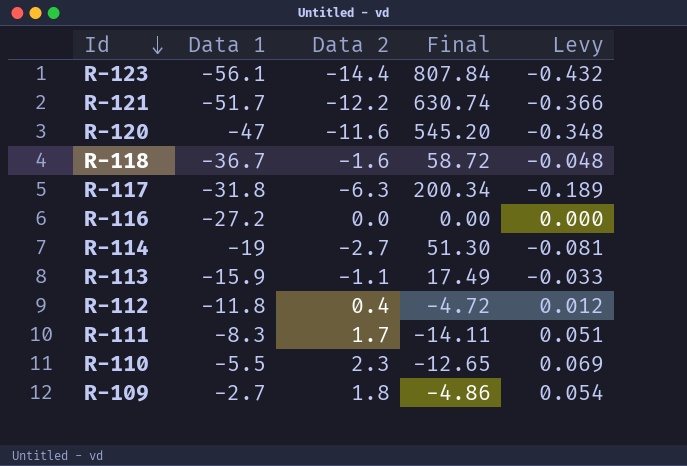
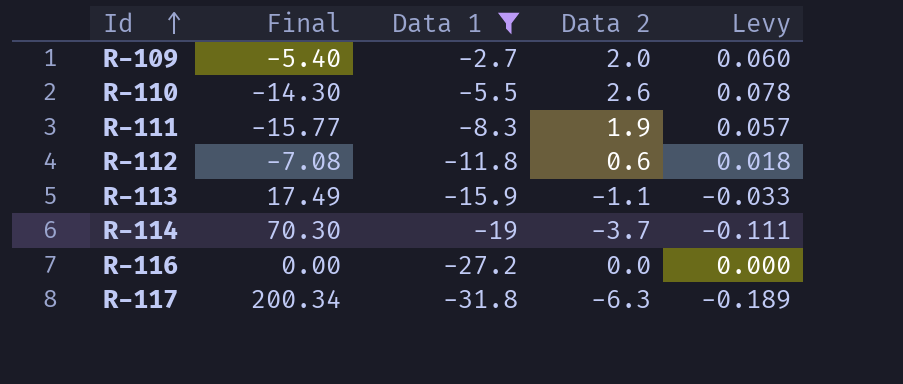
filter: none -> Data 1 >= -31.8
row order: Id descending -> Id ascending
column Final | position: 4 -> 2
R-109 | Final: -4.86 -> -5.40
R-109 | Data 2: 1.8 -> 2.0
R-109 | Levy: 0.054 -> 0.060
R-110 | Final: -12.65 -> -14.30
R-110 | Data 2: 2.3 -> 2.6
R-110 | Levy: 0.069 -> 0.078
R-111 | Final: -14.11 -> -15.77
R-111 | Data 2: 1.7 -> 1.9
R-111 | Levy: 0.051 -> 0.057
R-112 | Final: -4.72 -> -7.08
R-112 | Data 2: 0.4 -> 0.6
R-112 | Levy: 0.012 -> 0.018
R-114 | Final: 51.30 -> 70.30
R-114 | Data 2: -2.7 -> -3.7
R-114 | Levy: -0.081 -> -0.111

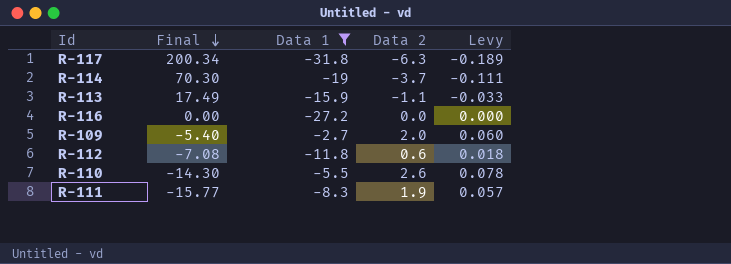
row order: Id ascending -> Final descending

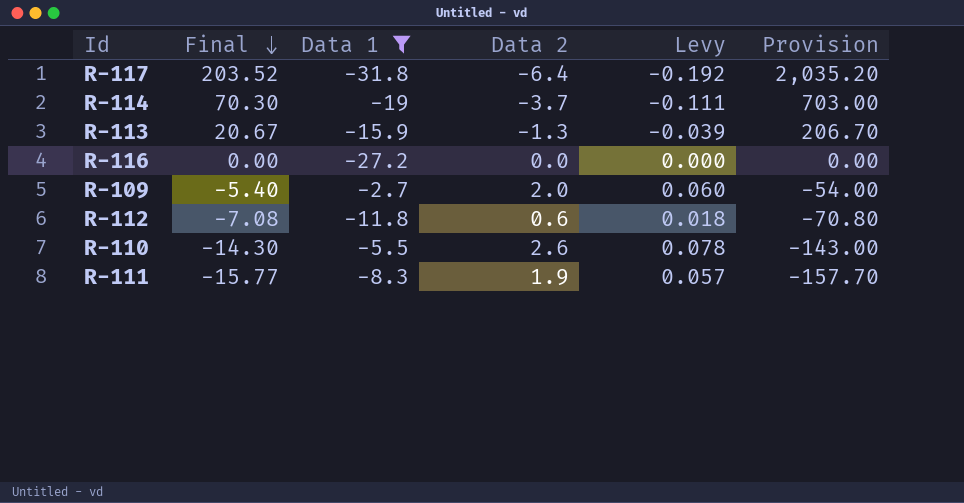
column Provision | formula: none -> [Final] * 10
R-117 | Final: 200.34 -> 203.52
R-117 | Data 2: -6.3 -> -6.4
R-117 | Levy: -0.189 -> -0.192
R-113 | Final: 17.49 -> 20.67
R-113 | Data 2: -1.1 -> -1.3
R-113 | Levy: -0.033 -> -0.039

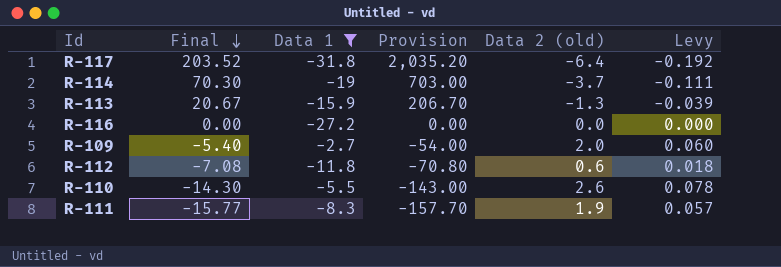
column Provision | position: 6 -> 4
column name: Data 2 -> Data 2 (old)

